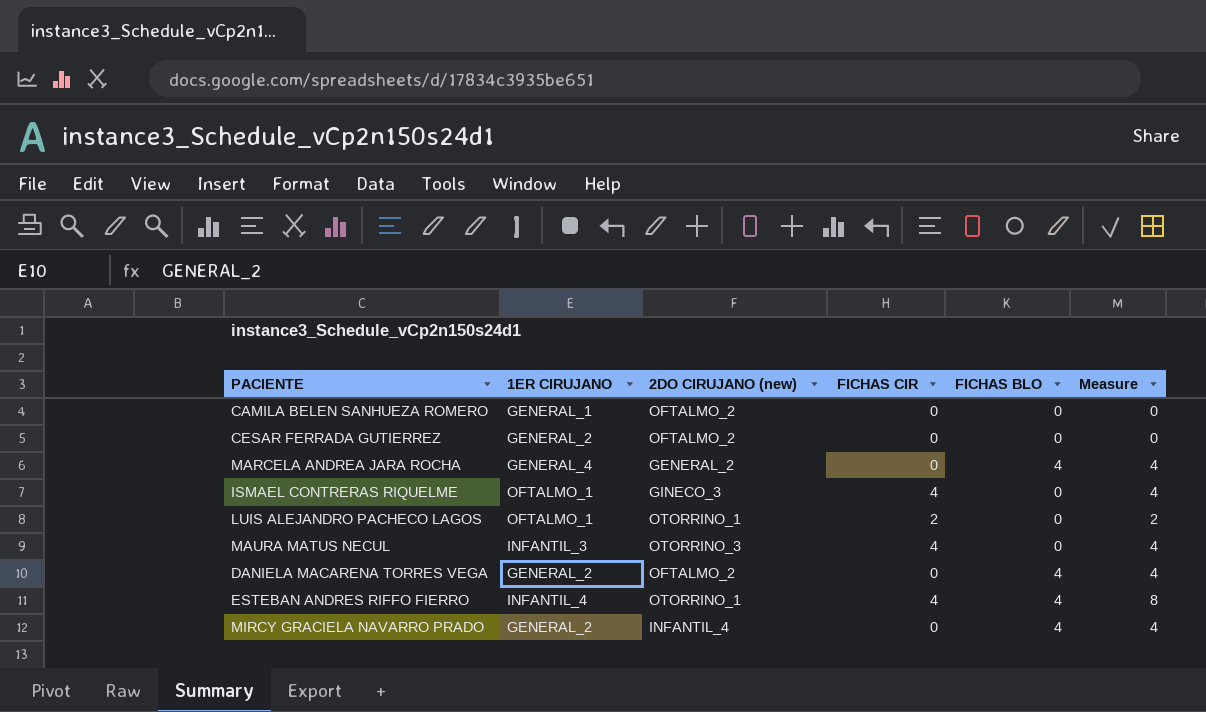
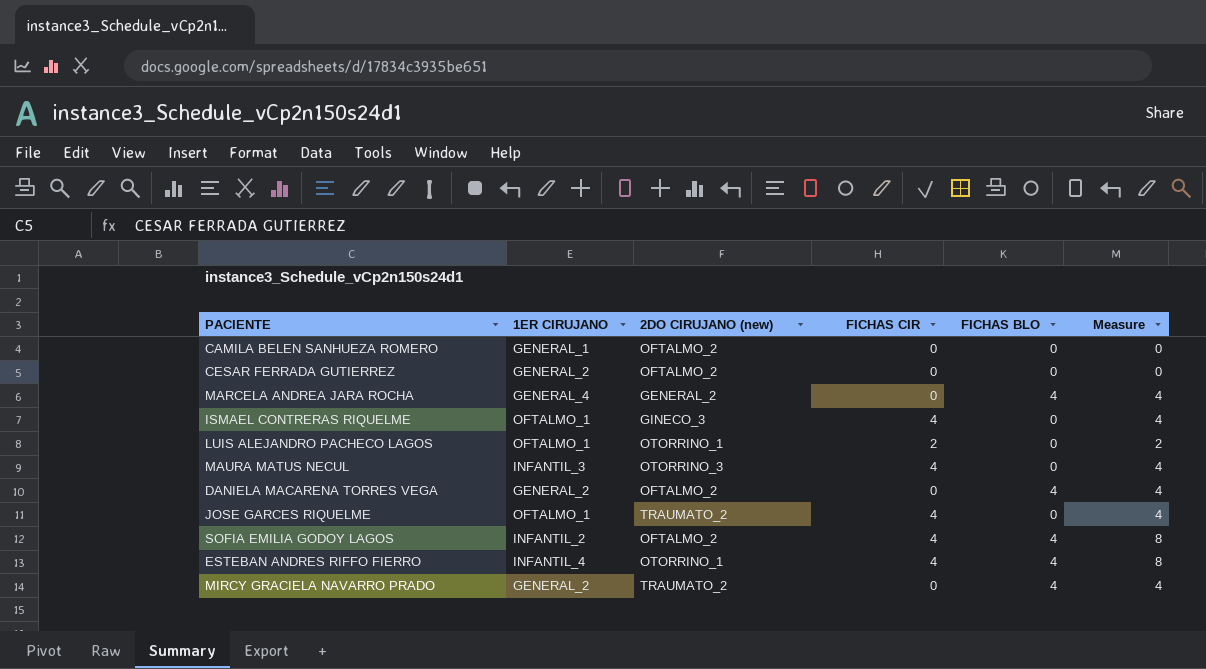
row JOSE GARCES RIQUELME: none -> OFTALMO_1 | TRAUMATO_2 | 4 | 0 | 4
row SOFIA EMILIA GODOY LAGOS: none -> INFANTIL_2 | OFTALMO_2 | 4 | 4 | 8
MIRCY GRACIELA NAVARRO PRADO | 2DO CIRUJANO (new): INFANTIL_4 -> TRAUMATO_2

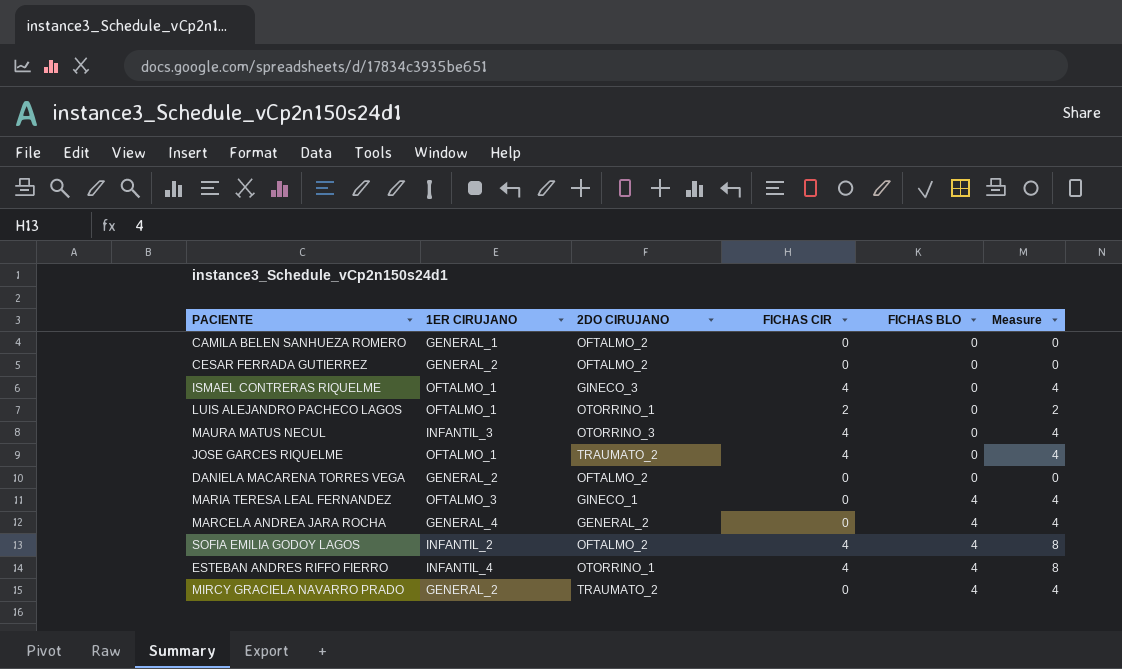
row order: none -> FICHAS BLO ascending
column name: 2DO CIRUJANO (new) -> 2DO CIRUJANO
DANIELA MACARENA TORRES VEGA | FICHAS BLO: 4 -> 0
DANIELA MACARENA TORRES VEGA | Measure: 4 -> 0
row MARIA TERESA LEAL FERNANDEZ: none -> OFTALMO_3 | GINECO_1 | 0 | 4 | 4

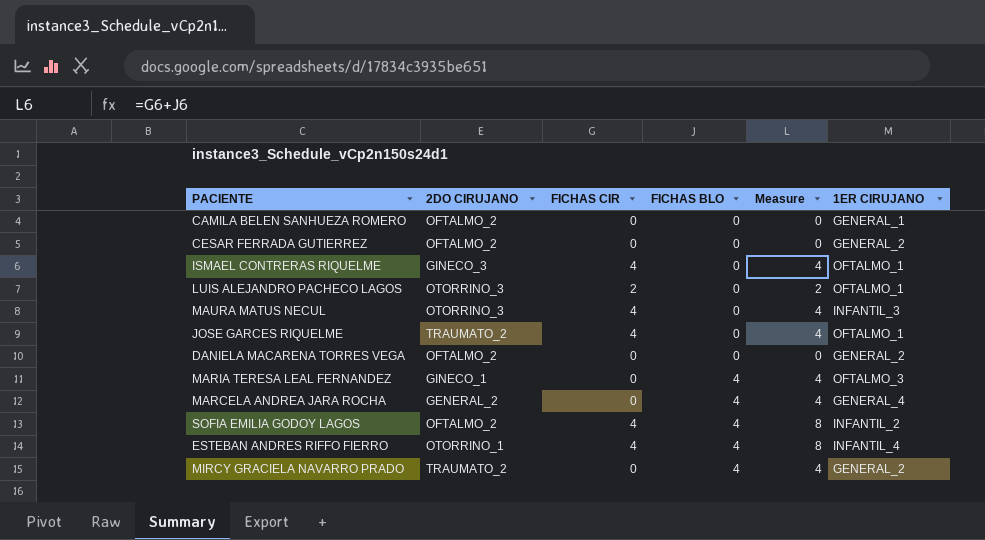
column 1ER CIRUJANO | position: 2 -> 6
LUIS ALEJANDRO PACHECO LAGOS | 2DO CIRUJANO: OTORRINO_1 -> OTORRINO_3

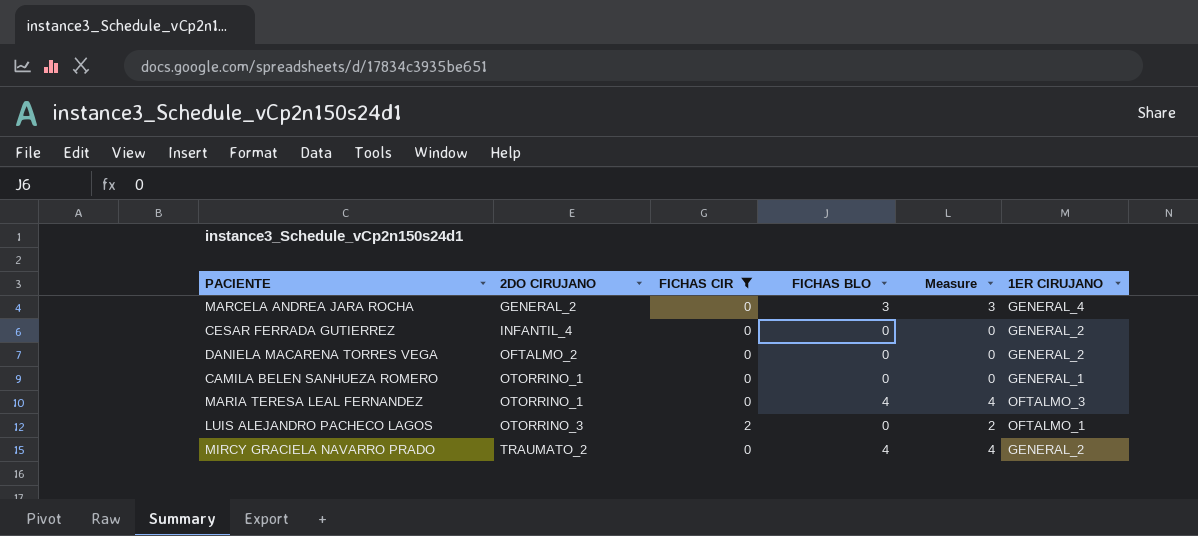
filter: none -> FICHAS CIR != 4
row order: FICHAS BLO ascending -> 2DO CIRUJANO ascending
MARCELA ANDREA JARA ROCHA | FICHAS BLO: 4 -> 3
MARCELA ANDREA JARA ROCHA | Measure: 4 -> 3
CESAR FERRADA GUTIERREZ | 2DO CIRUJANO: OFTALMO_2 -> INFANTIL_4
CAMILA BELEN SANHUEZA ROMERO | 2DO CIRUJANO: OFTALMO_2 -> OTORRINO_1
MARIA TERESA LEAL FERNANDEZ | 2DO CIRUJANO: GINECO_1 -> OTORRINO_1

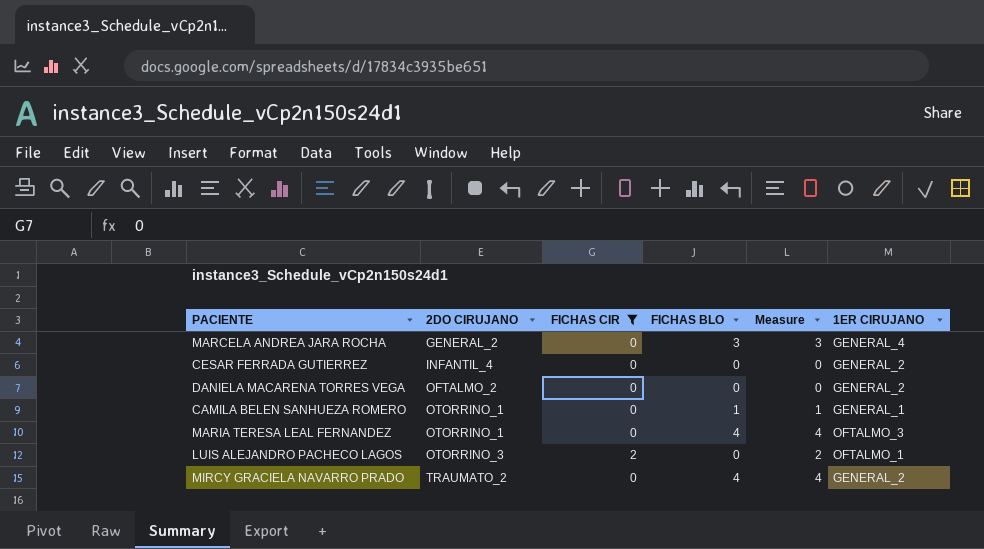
CAMILA BELEN SANHUEZA ROMERO | FICHAS BLO: 0 -> 1
CAMILA BELEN SANHUEZA ROMERO | Measure: 0 -> 1

